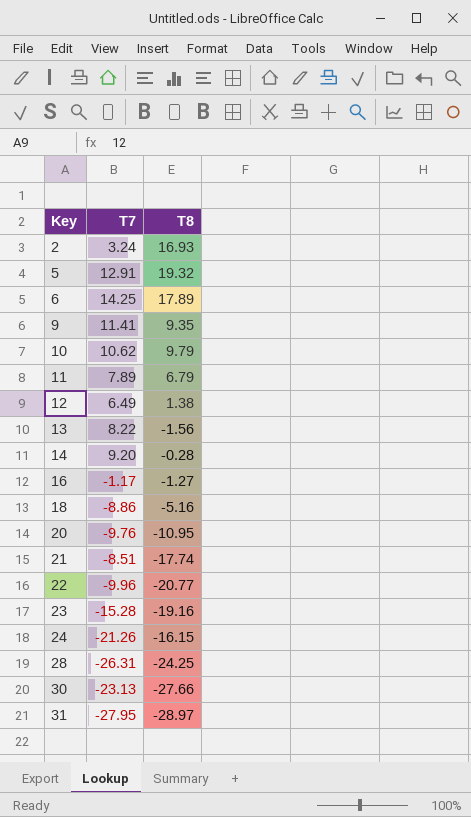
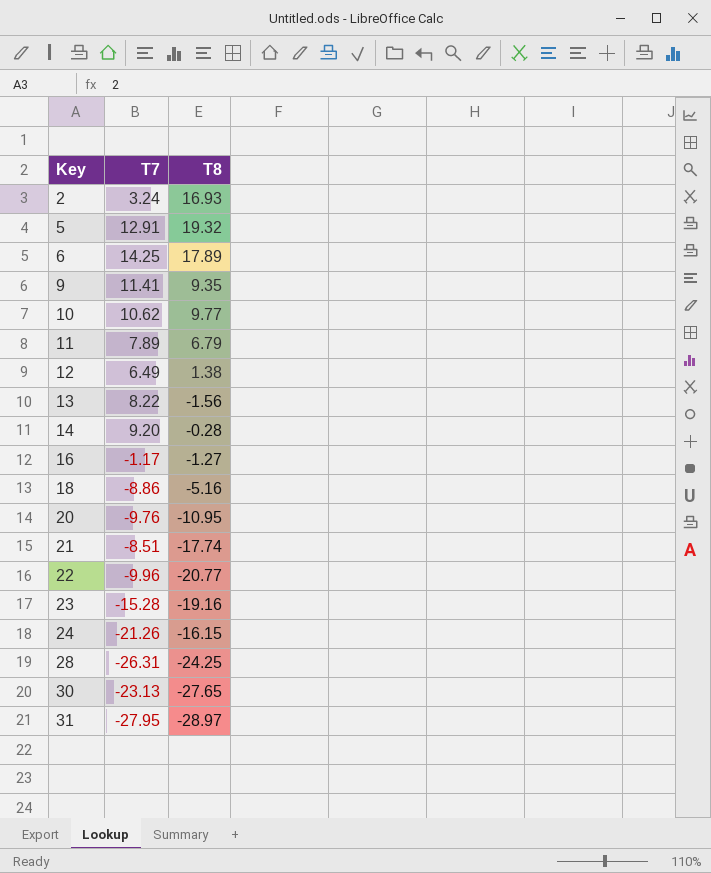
10 | T8: 9.79 -> 9.77
30 | T8: -27.66 -> -27.65

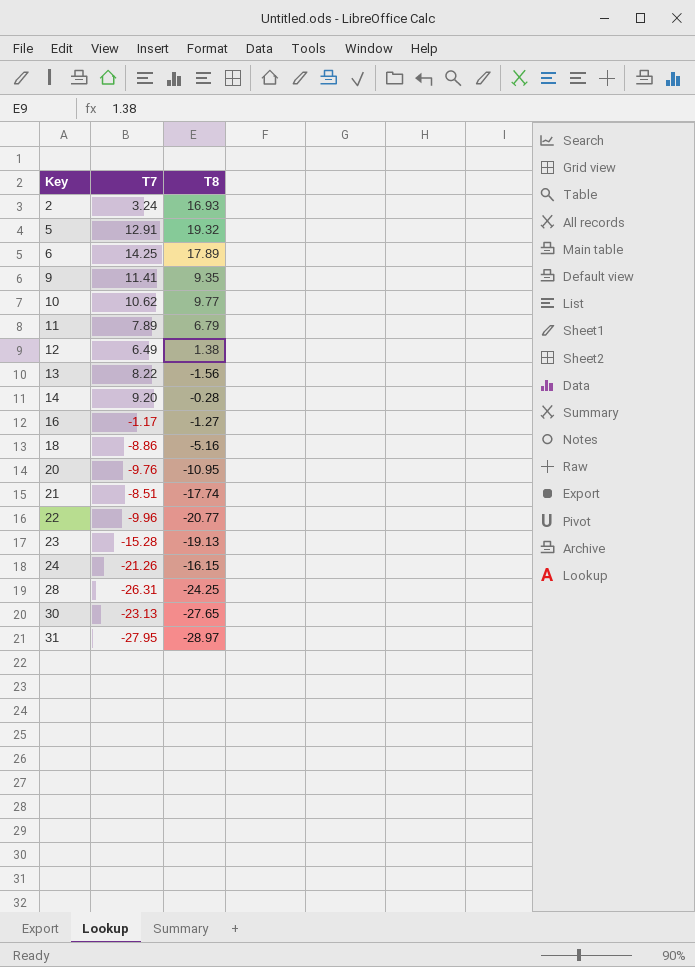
23 | T8: -19.16 -> -19.13

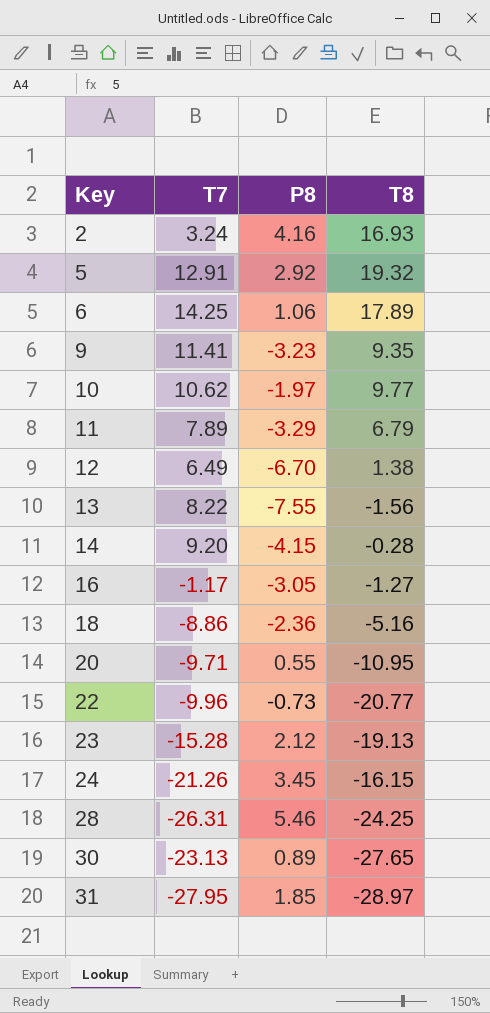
column P8 | position: none -> 3
row 21: -8.51 | -17.74 -> none
20 | T7: -9.76 -> -9.71

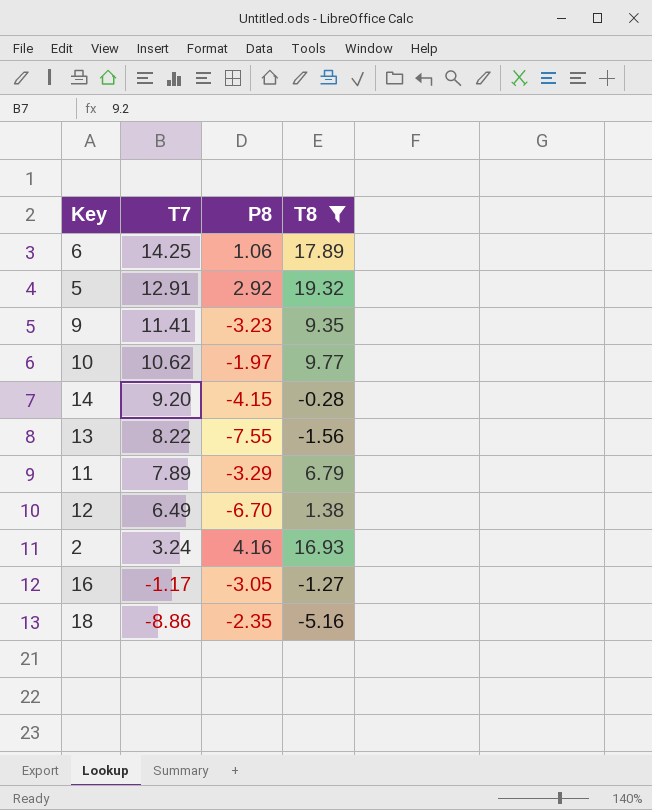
filter: none -> T8 >= -5.16
row order: Key ascending -> T7 descending
18 | P8: -2.36 -> -2.35

